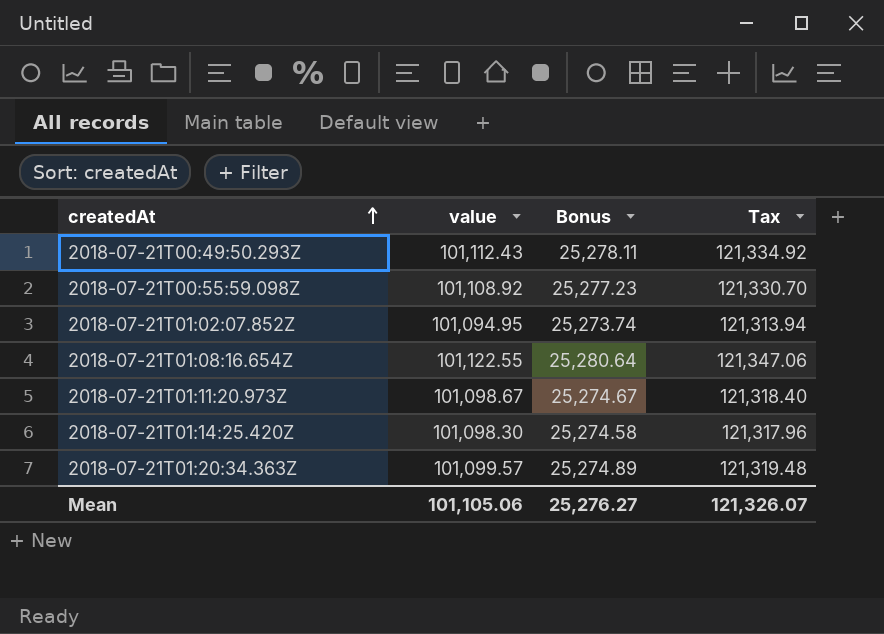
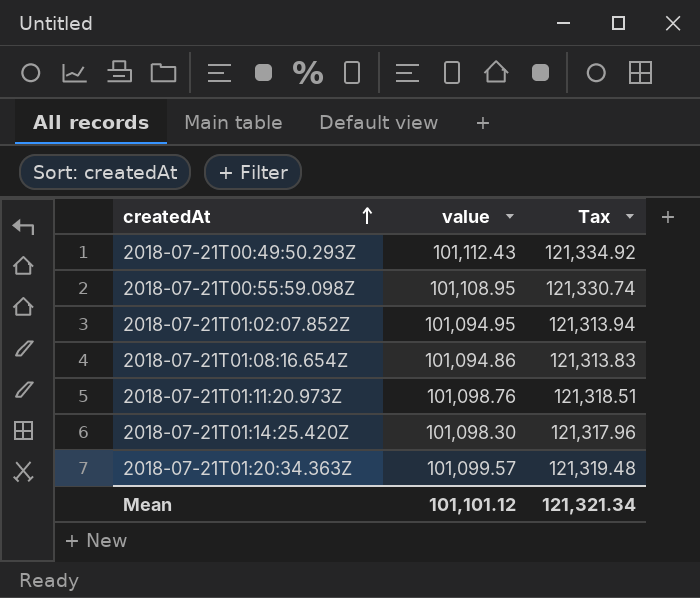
column Bonus | formula: [value] * 0.25 -> none
2018-07-21T00:55:59.098Z | value: 101,108.92 -> 101,108.95
2018-07-21T00:55:59.098Z | Tax: 121,330.70 -> 121,330.74
2018-07-21T01:08:16.654Z | value: 101,122.55 -> 101,094.86
2018-07-21T01:08:16.654Z | Tax: 121,347.06 -> 121,313.83
2018-07-21T01:11:20.973Z | value: 101,098.67 -> 101,098.76
2018-07-21T01:11:20.973Z | Tax: 121,318.40 -> 121,318.51
Mean | value: 101,105.06 -> 101,101.12
Mean | Tax: 121,326.07 -> 121,321.34

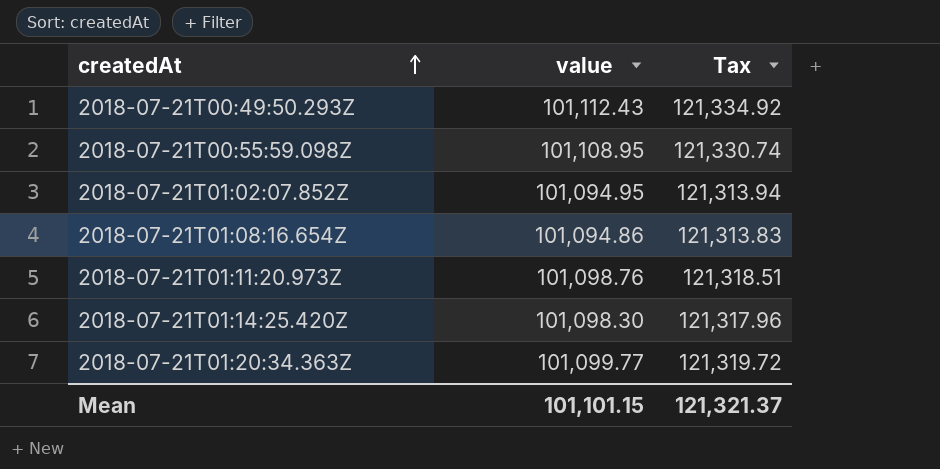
2018-07-21T01:20:34.363Z | value: 101,099.57 -> 101,099.77
2018-07-21T01:20:34.363Z | Tax: 121,319.48 -> 121,319.72
Mean | value: 101,101.12 -> 101,101.15
Mean | Tax: 121,321.34 -> 121,321.37

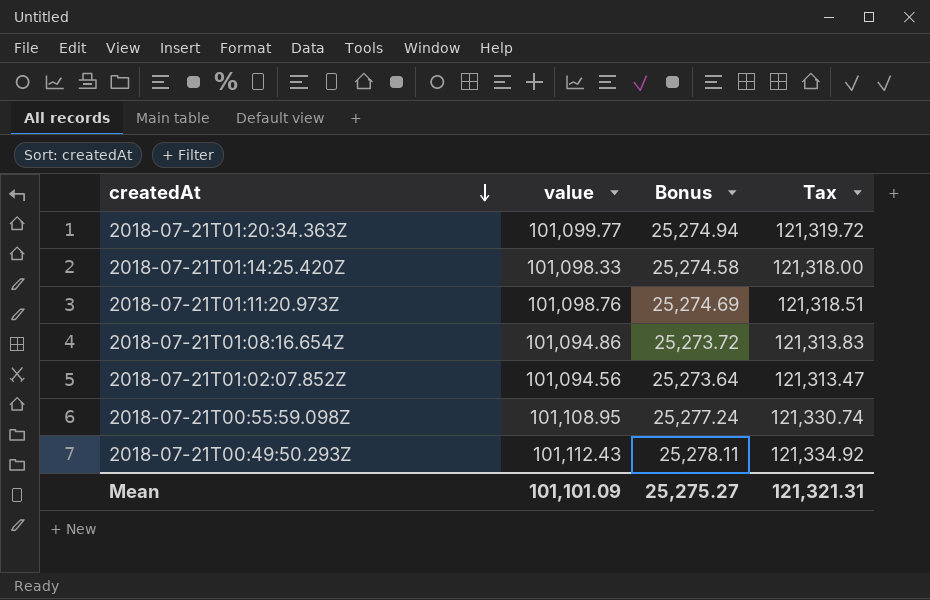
row order: createdAt ascending -> createdAt descending
column Bonus | formula: none -> [value] * 0.25
2018-07-21T01:14:25.420Z | value: 101,098.30 -> 101,098.33
2018-07-21T01:14:25.420Z | Tax: 121,317.96 -> 121,318.00
2018-07-21T01:02:07.852Z | value: 101,094.95 -> 101,094.56
2018-07-21T01:02:07.852Z | Tax: 121,313.94 -> 121,313.47
Mean | value: 101,101.15 -> 101,101.09
Mean | Tax: 121,321.37 -> 121,321.31

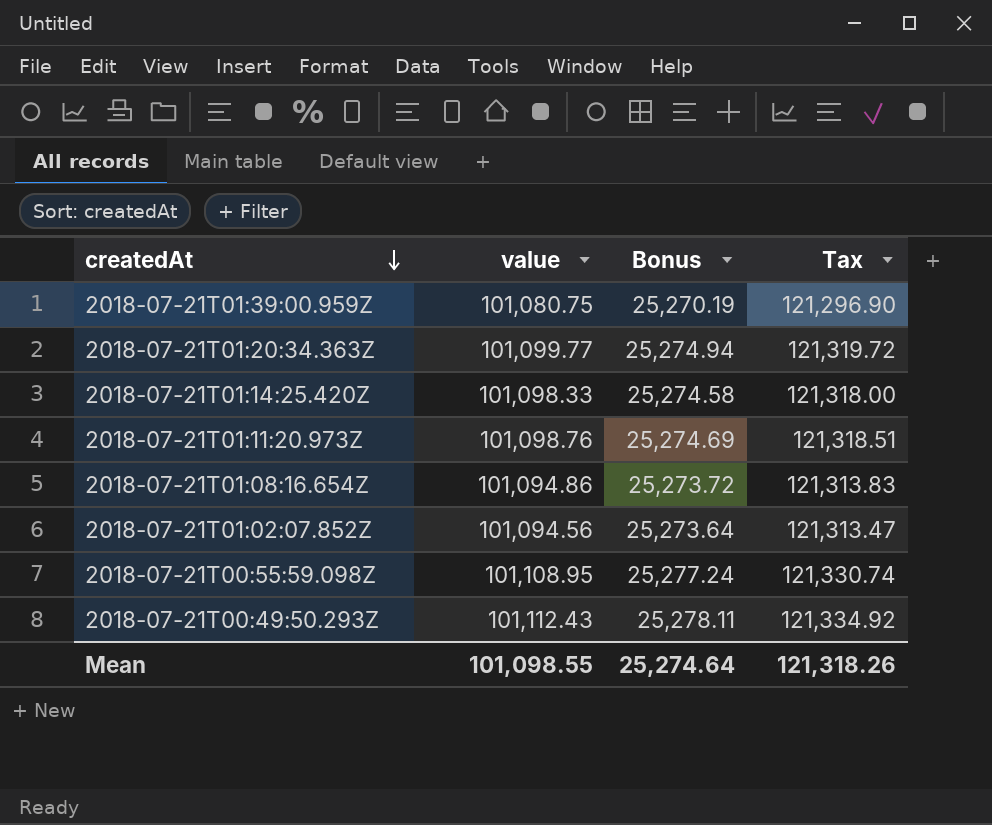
row 2018-07-21T01:39:00.959Z: none -> 101,080.75 | 25,270.19 | 121,296.90
Mean | value: 101,101.09 -> 101,098.55
Mean | Bonus: 25,275.27 -> 25,274.64
Mean | Tax: 121,321.31 -> 121,318.26

